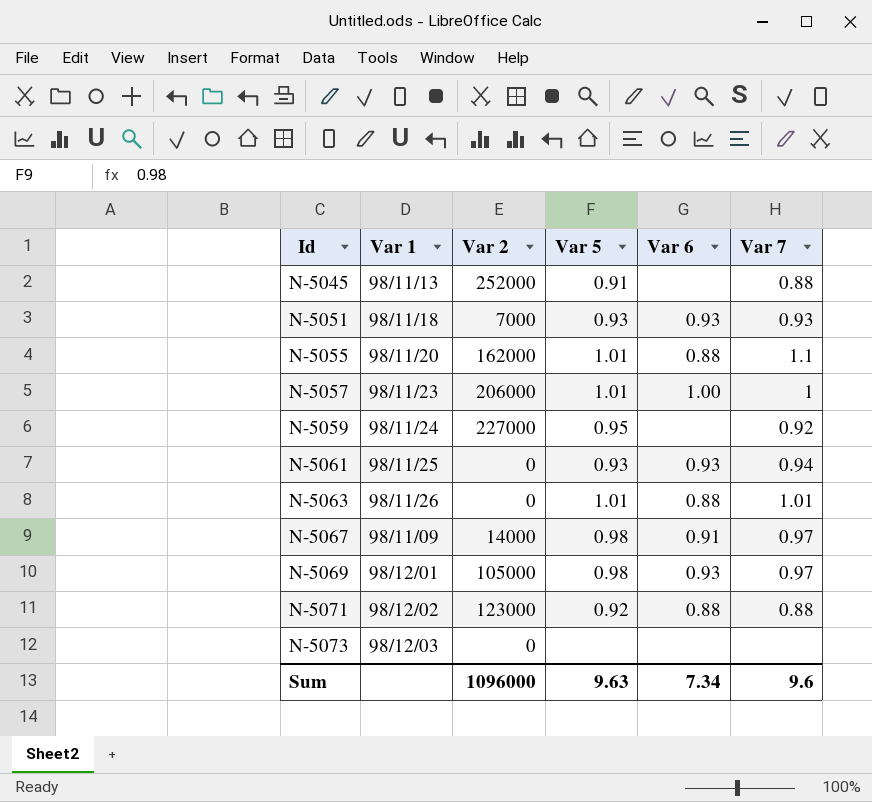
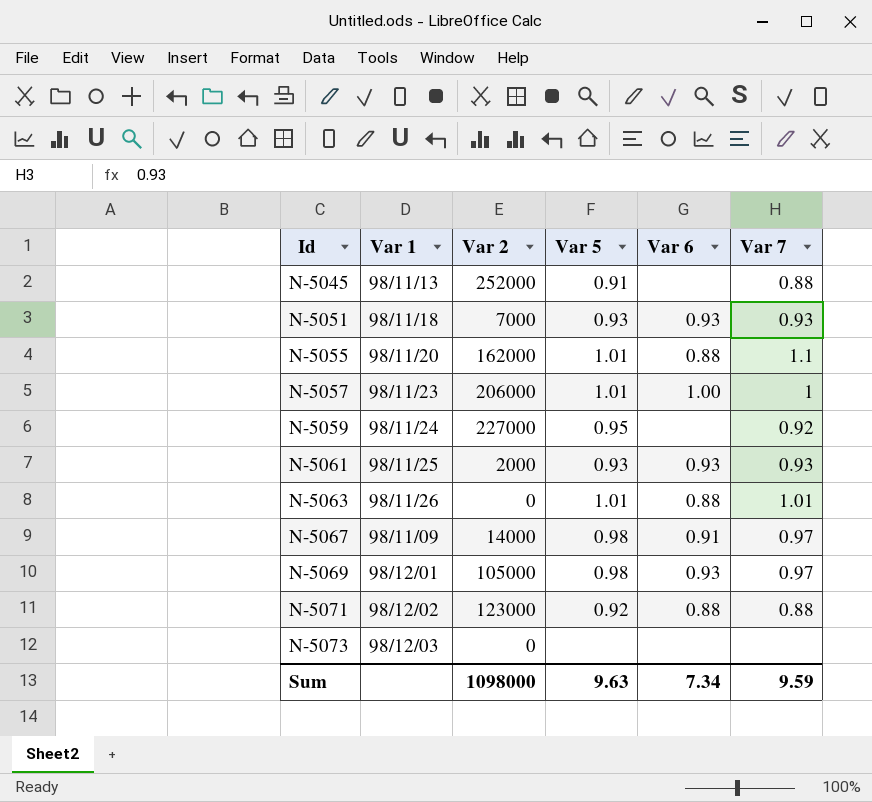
N-5061 | Var 2: 0 -> 2000
N-5061 | Var 7: 0.94 -> 0.93
Sum | Var 2: 1096000 -> 1098000
Sum | Var 7: 9.6 -> 9.59

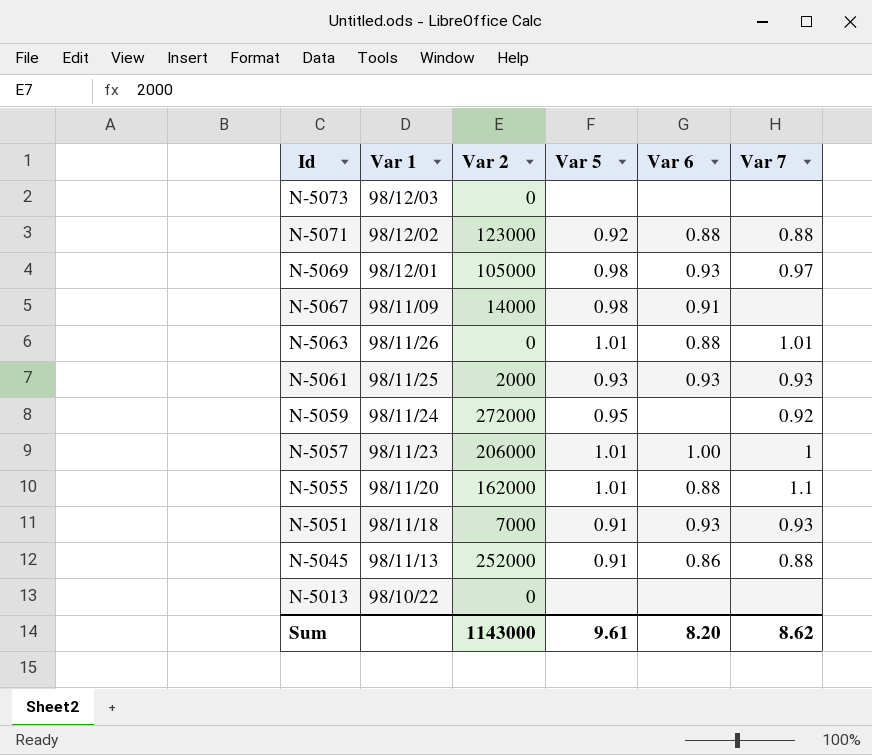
row order: Id ascending -> Id descending
N-5067 | Var 7: 0.97 -> none
N-5059 | Var 2: 227000 -> 272000
N-5051 | Var 5: 0.93 -> 0.91
N-5045 | Var 6: none -> 0.86
row N-5013: none -> 98/10/22 | 0 | none | none | none
Sum | Var 2: 1098000 -> 1143000
Sum | Var 5: 9.63 -> 9.61
Sum | Var 6: 7.34 -> 8.20
Sum | Var 7: 9.59 -> 8.62

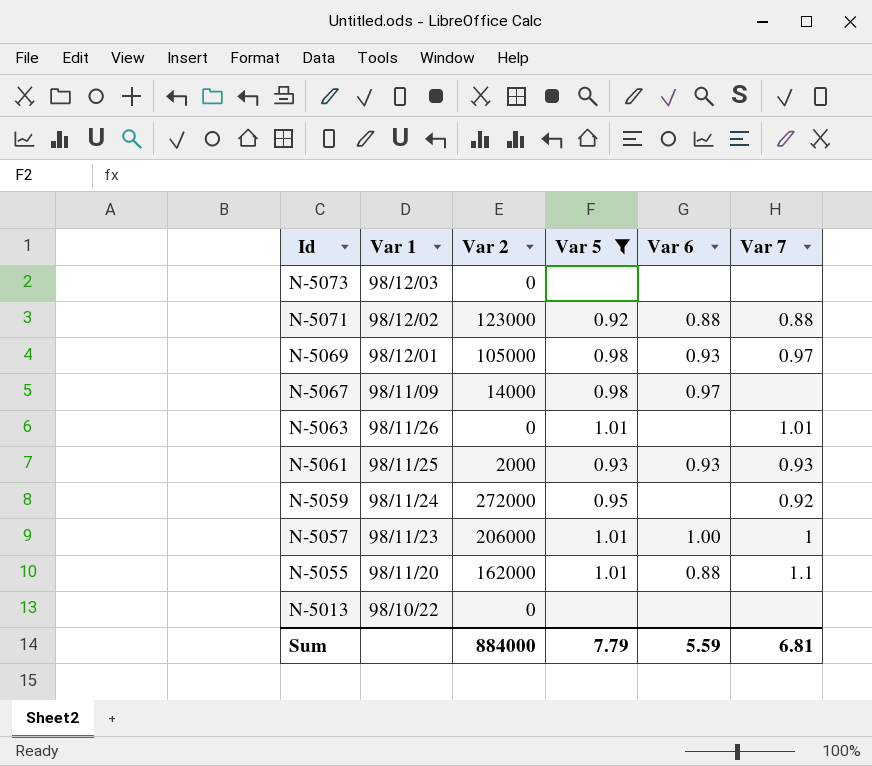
filter: none -> Var 5 != 0.91
N-5067 | Var 6: 0.91 -> 0.97
N-5063 | Var 6: 0.88 -> none
Sum | Var 2: 1143000 -> 884000
Sum | Var 5: 9.61 -> 7.79
Sum | Var 6: 8.20 -> 5.59
Sum | Var 7: 8.62 -> 6.81

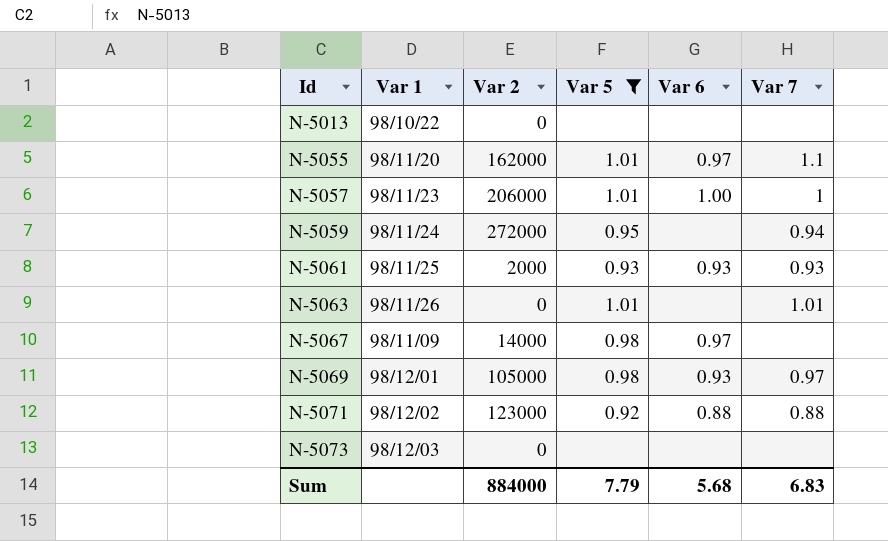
row order: Id descending -> Id ascending
N-5055 | Var 6: 0.88 -> 0.97
N-5059 | Var 7: 0.92 -> 0.94
Sum | Var 6: 5.59 -> 5.68
Sum | Var 7: 6.81 -> 6.83

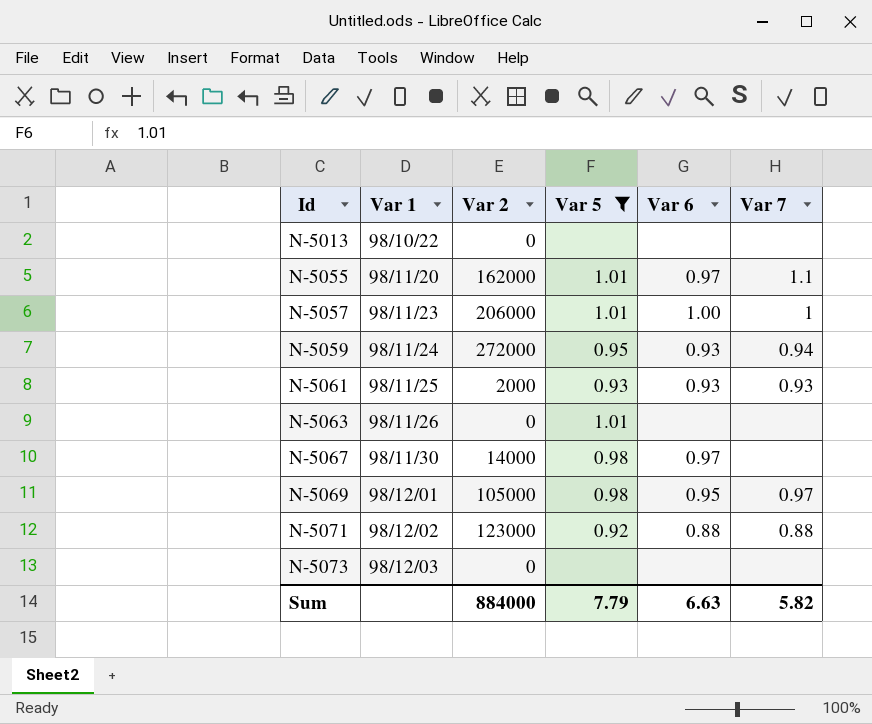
N-5059 | Var 6: none -> 0.93
N-5063 | Var 7: 1.01 -> none
N-5067 | Var 1: 98/11/09 -> 98/11/30
N-5069 | Var 6: 0.93 -> 0.95
Sum | Var 6: 5.68 -> 6.63
Sum | Var 7: 6.83 -> 5.82

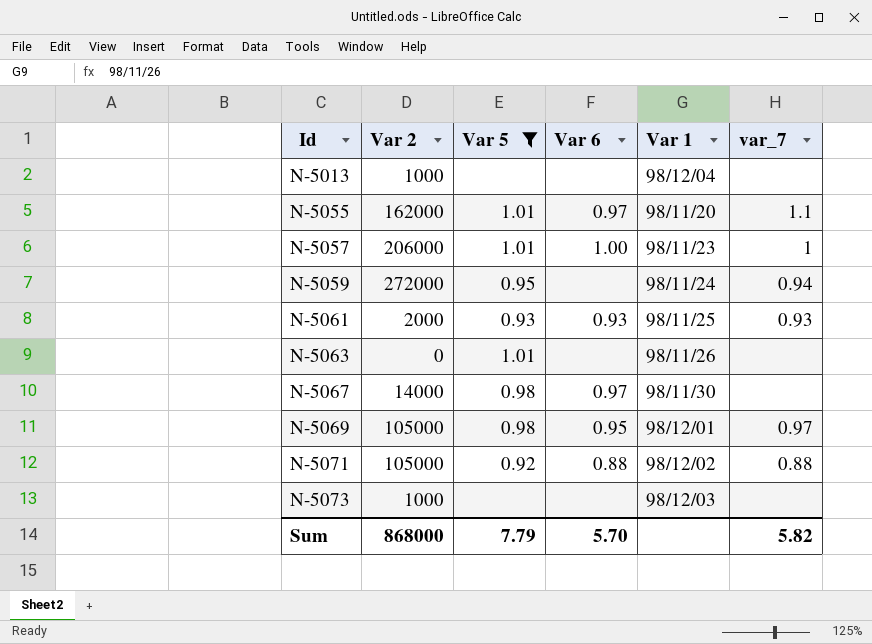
column Var 1 | position: 2 -> 5
column name: Var 7 -> var_7
N-5013 | Var 2: 0 -> 1000
N-5013 | Var 1: 98/10/22 -> 98/12/04
N-5059 | Var 6: 0.93 -> none
N-5071 | Var 2: 123000 -> 105000
N-5073 | Var 2: 0 -> 1000
Sum | Var 2: 884000 -> 868000
Sum | Var 6: 6.63 -> 5.70

